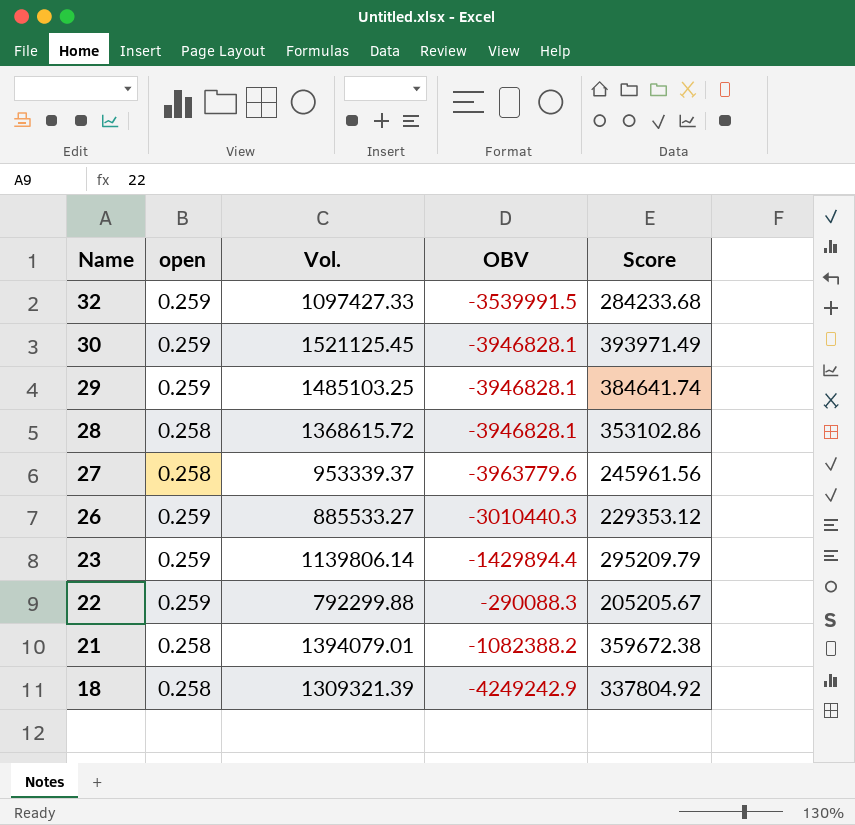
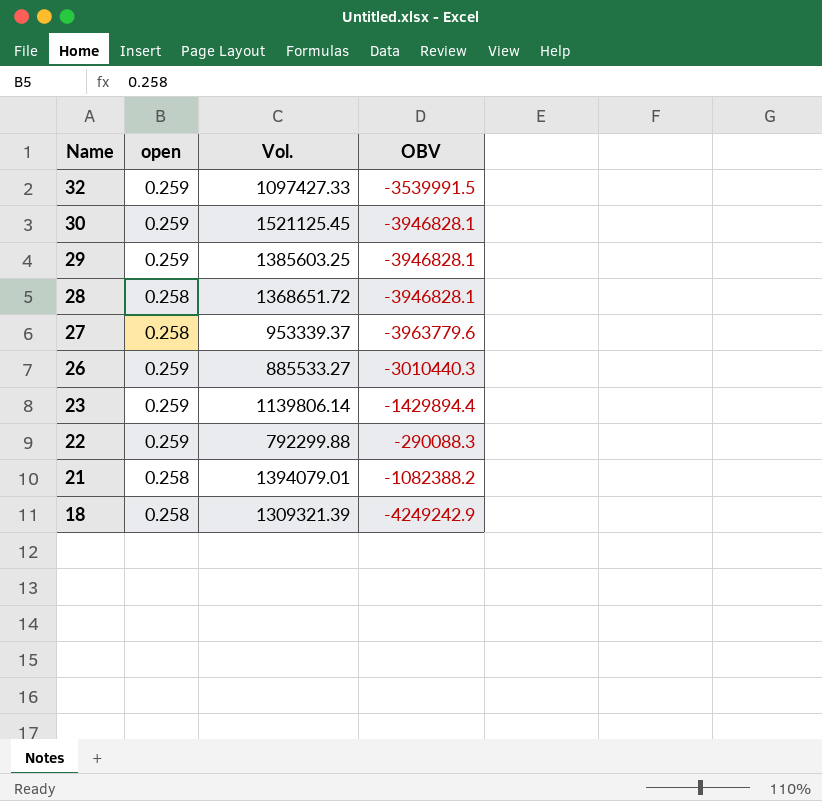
column Score | formula: [open] * [Vol.] -> none
29 | Vol.: 1485103.25 -> 1385603.25
28 | Vol.: 1368615.72 -> 1368651.72

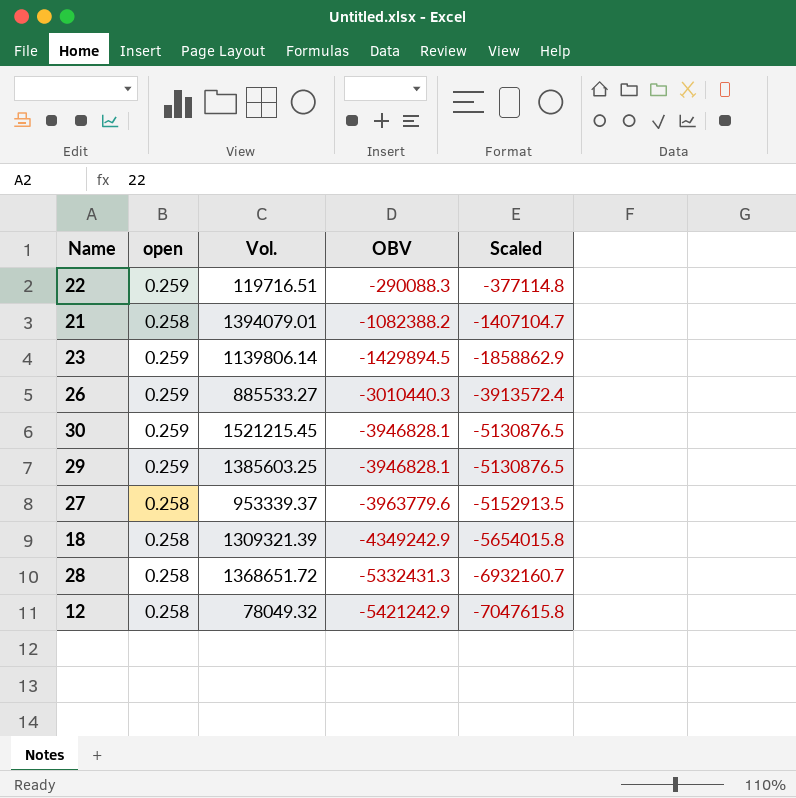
row order: Name descending -> OBV descending
column Scaled | formula: none -> [OBV] * 1.3
row 32: 0.259 | 1097427.33 | -3539991.5 -> none
22 | Vol.: 792299.88 -> 119716.51
23 | OBV: -1429894.4 -> -1429894.5
30 | Vol.: 1521125.45 -> 1521215.45
18 | OBV: -4249242.9 -> -4349242.9
28 | OBV: -3946828.1 -> -5332431.3
row 12: none -> 0.258 | 78049.32 | -5421242.9 | -7047615.8

